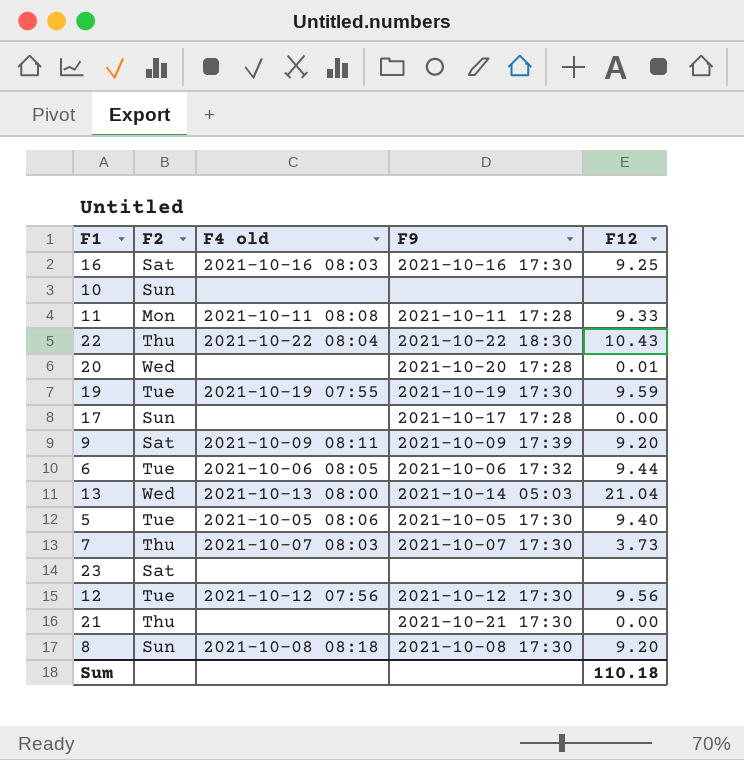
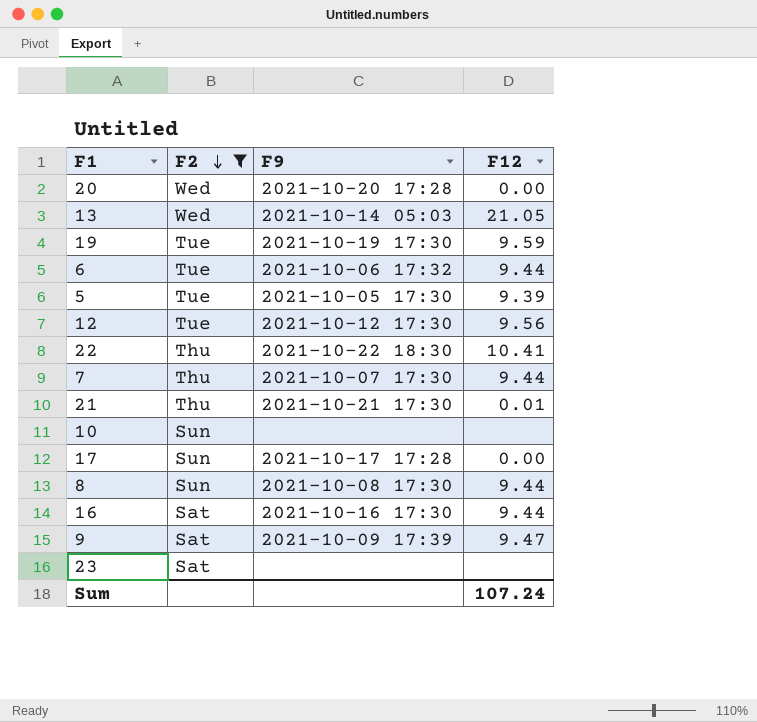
filter: none -> F2 != Mon
row order: none -> F2 descending
column F4 old | position: 3 -> none
20 | F12: 0.01 -> 0.00
13 | F12: 21.04 -> 21.05
5 | F12: 9.40 -> 9.39
22 | F12: 10.43 -> 10.41
7 | F12: 3.73 -> 9.44
21 | F12: 0.00 -> 0.01
8 | F12: 9.20 -> 9.44
16 | F12: 9.25 -> 9.44
9 | F12: 9.20 -> 9.47
Sum | F12: 110.18 -> 107.24

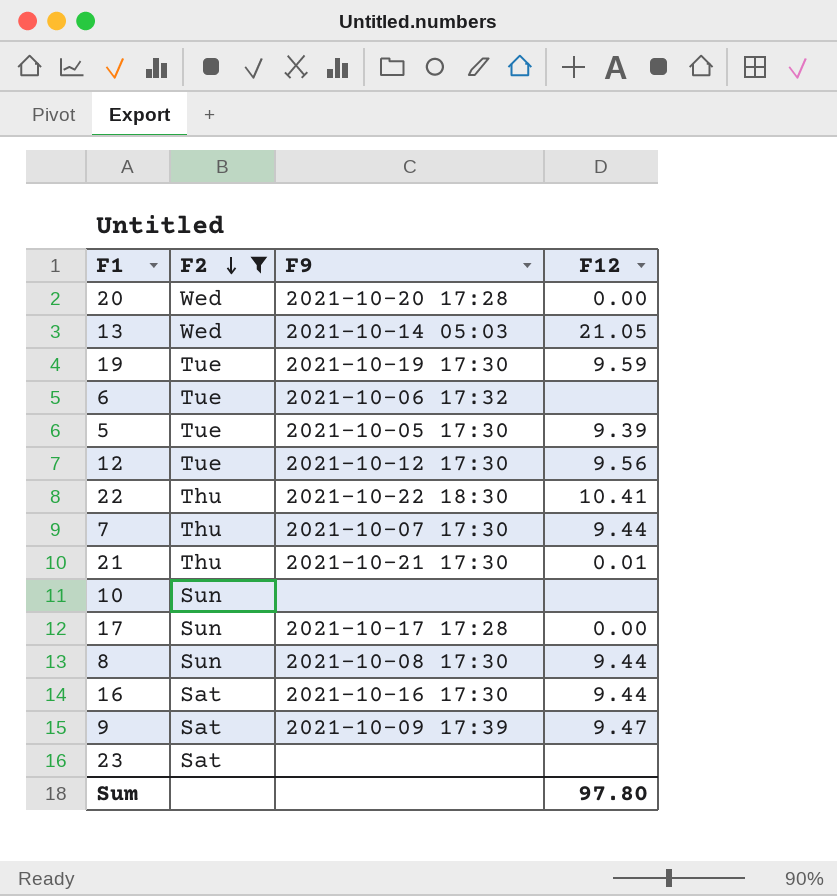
6 | F12: 9.44 -> none
Sum | F12: 107.24 -> 97.80

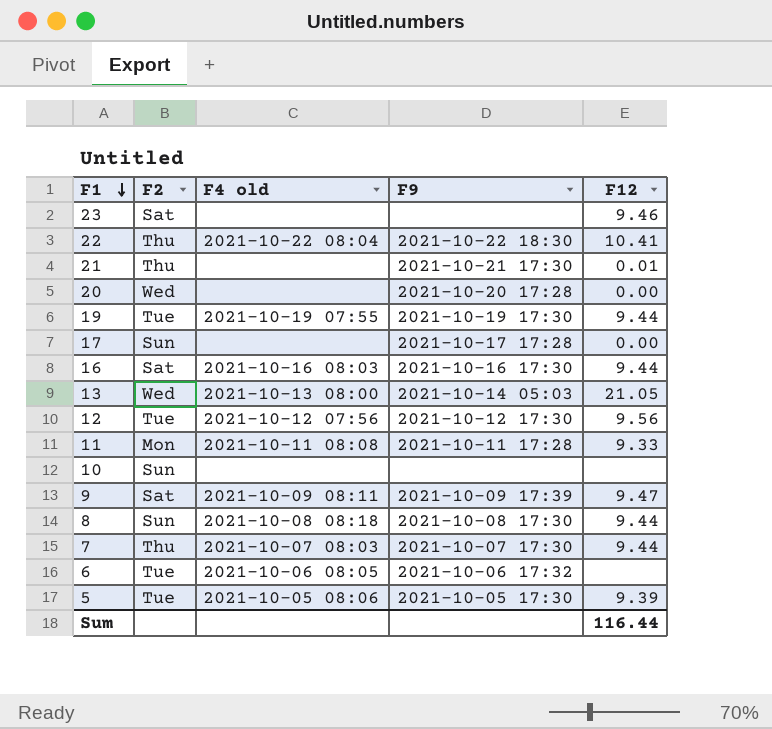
filter: F2 != Mon -> none
row order: F2 descending -> F1 descending
column F4 old | position: none -> 3
23 | F12: none -> 9.46
19 | F12: 9.59 -> 9.44
Sum | F12: 97.80 -> 116.44

